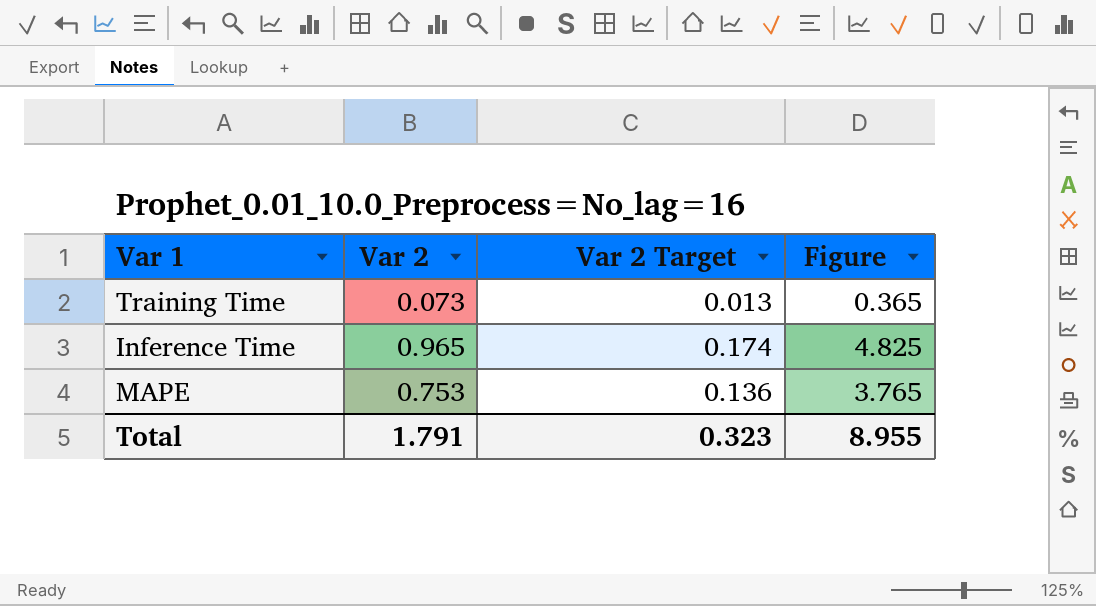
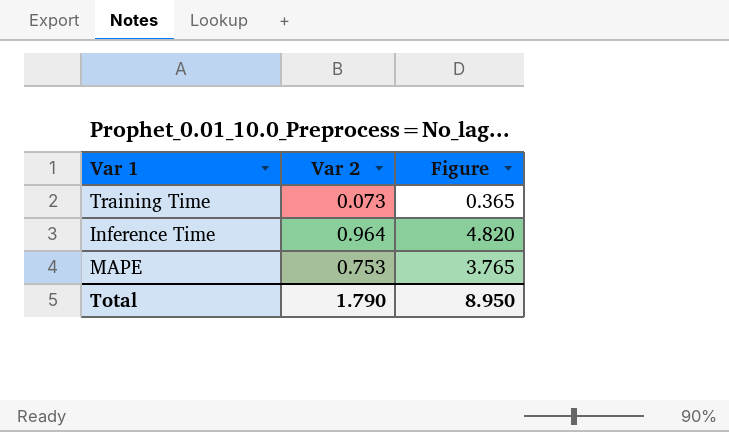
column Var 2 Target | formula: [Var 2] * 0.18 -> none
Inference Time | Var 2: 0.965 -> 0.964
Inference Time | Figure: 4.825 -> 4.820
Total | Var 2: 1.791 -> 1.790
Total | Figure: 8.955 -> 8.950

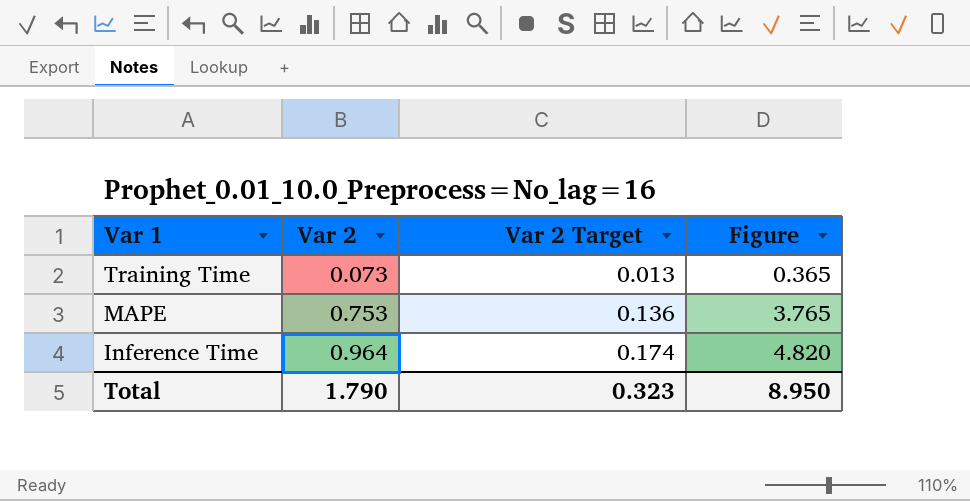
row order: none -> Var 1 descending
column Var 2 Target | formula: none -> [Var 2] * 0.18

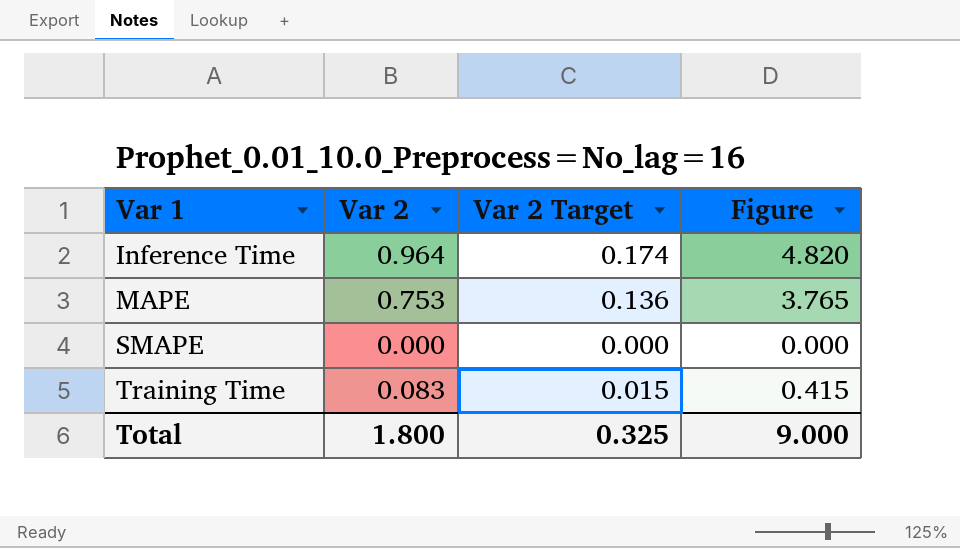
row order: Var 1 descending -> Var 1 ascending
row SMAPE: none -> 0.000 | 0.000 | 0.000
Training Time | Var 2: 0.073 -> 0.083
Training Time | Var 2 Target: 0.013 -> 0.015
Training Time | Figure: 0.365 -> 0.415
Total | Var 2: 1.790 -> 1.800
Total | Var 2 Target: 0.323 -> 0.325
Total | Figure: 8.950 -> 9.000

